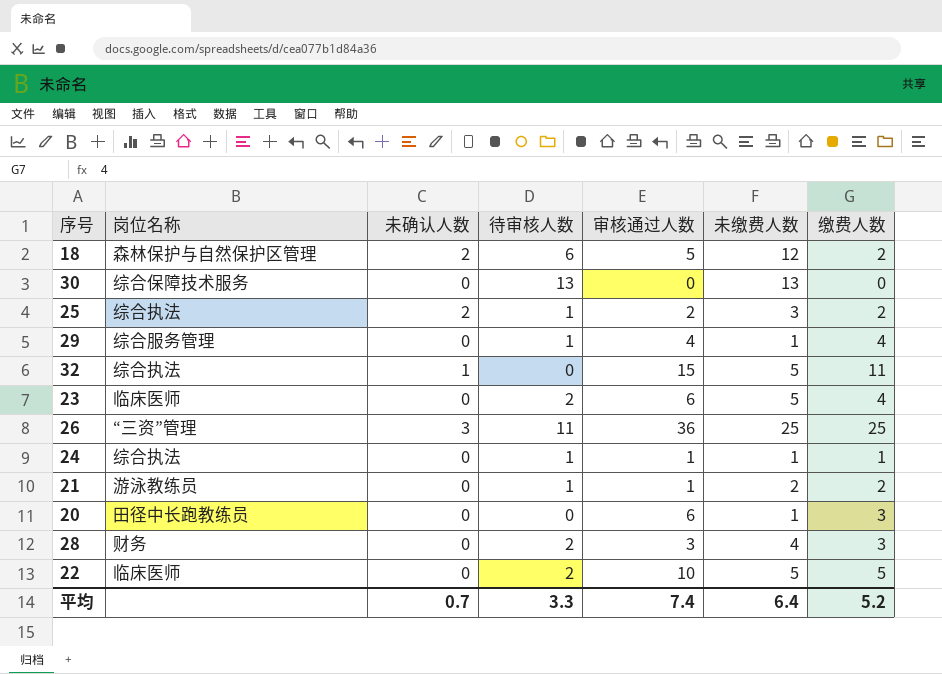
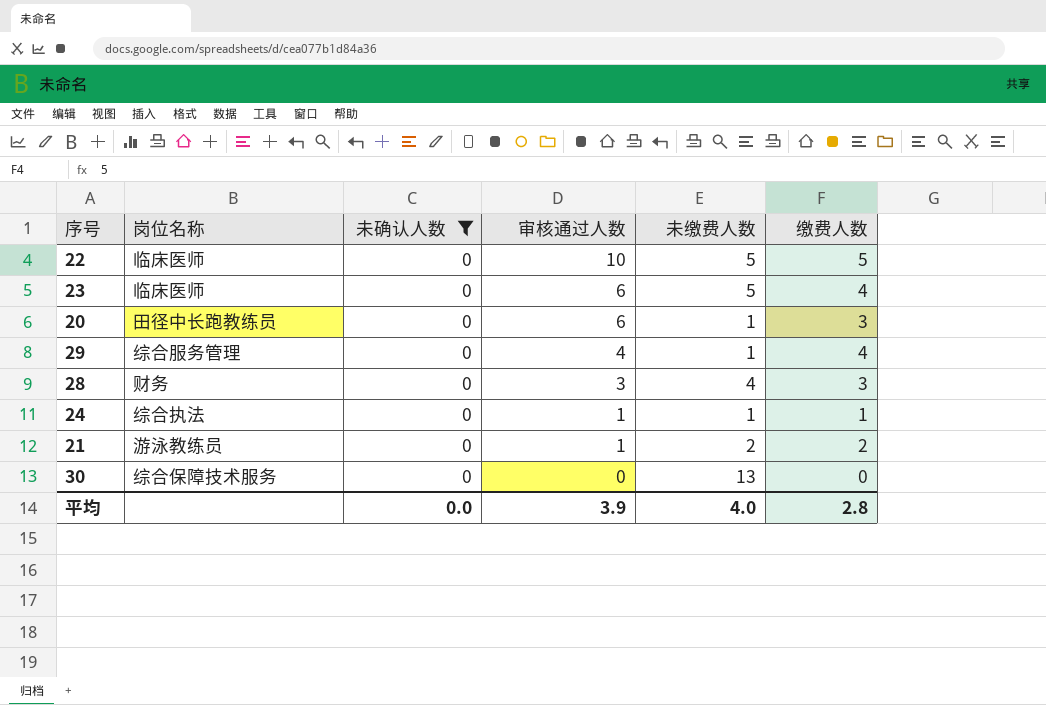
filter: none -> 未确认人数 = 0
row order: none -> 审核通过人数 descending
column 待审核人数 | position: 4 -> none
平均 | 未确认人数: 0.7 -> 0.0
平均 | 审核通过人数: 7.4 -> 3.9
平均 | 未缴费人数: 6.4 -> 4.0
平均 | 缴费人数: 5.2 -> 2.8

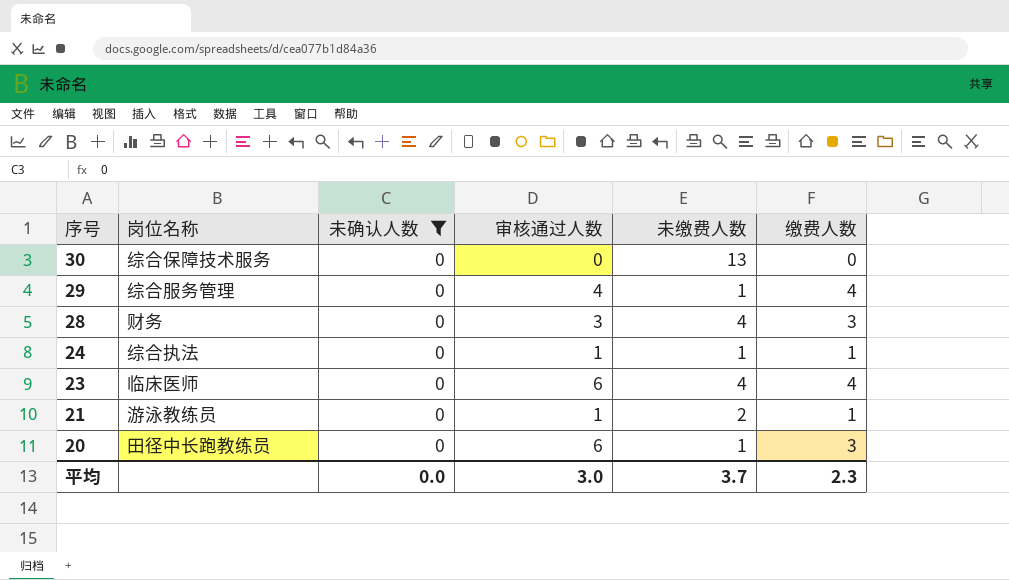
row order: 审核通过人数 descending -> 序号 descending
row 22: 临床医师 | 0 | 10 | 5 | 5 -> none
23 | 未缴费人数: 5 -> 4
21 | 缴费人数: 2 -> 1
平均 | 审核通过人数: 3.9 -> 3.0
平均 | 未缴费人数: 4.0 -> 3.7
平均 | 缴费人数: 2.8 -> 2.3

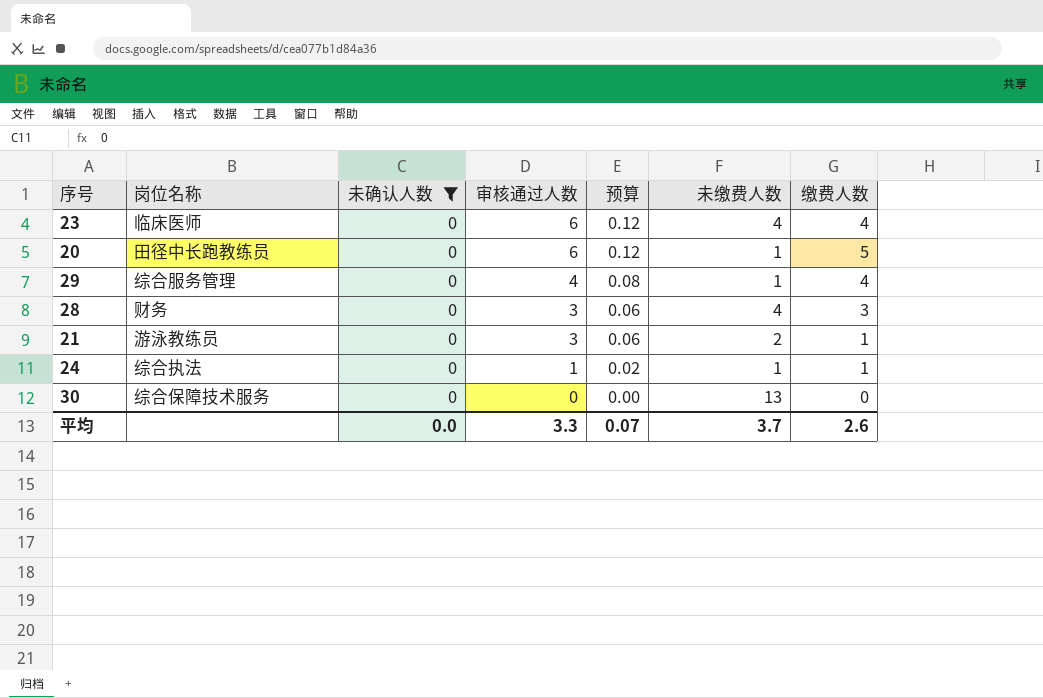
row order: 序号 descending -> 审核通过人数 descending
column 预算 | formula: none -> [审核通过人数] * 0.02
20 | 缴费人数: 3 -> 5
21 | 审核通过人数: 1 -> 3
平均 | 审核通过人数: 3.0 -> 3.3
平均 | 缴费人数: 2.3 -> 2.6

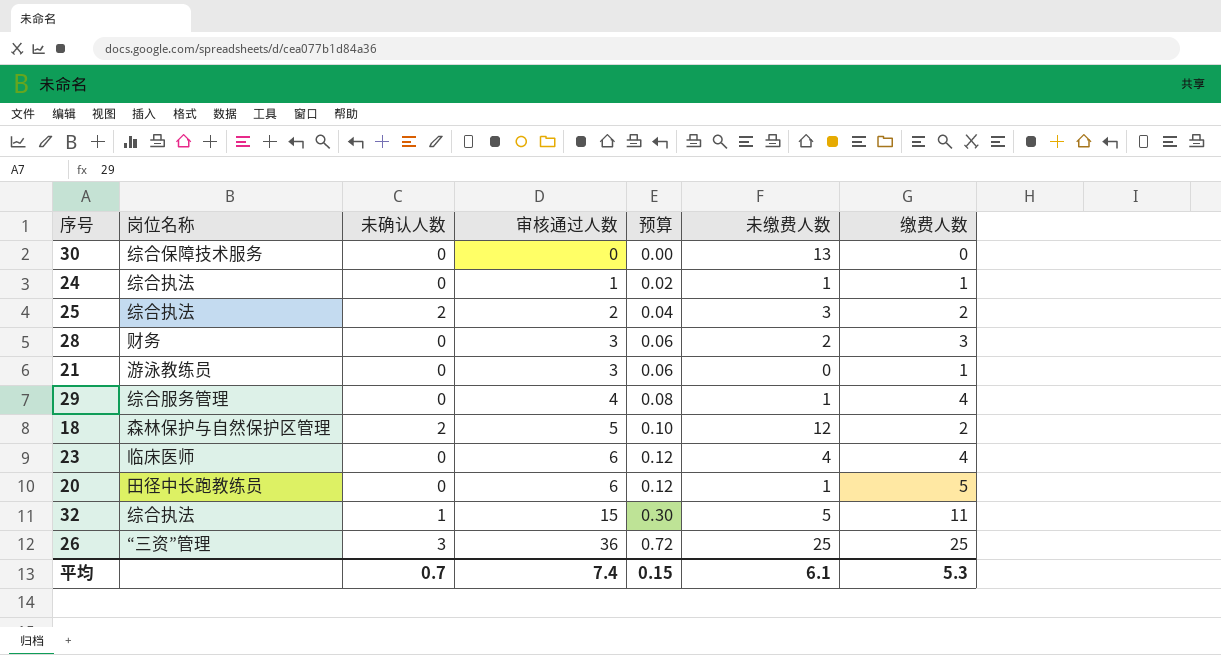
filter: 未确认人数 = 0 -> none
row order: 审核通过人数 descending -> 审核通过人数 ascending
28 | 未缴费人数: 4 -> 2
21 | 未缴费人数: 2 -> 0
平均 | 未确认人数: 0.0 -> 0.7
平均 | 审核通过人数: 3.3 -> 7.4
平均 | 预算: 0.07 -> 0.15
平均 | 未缴费人数: 3.7 -> 6.1
平均 | 缴费人数: 2.6 -> 5.3

